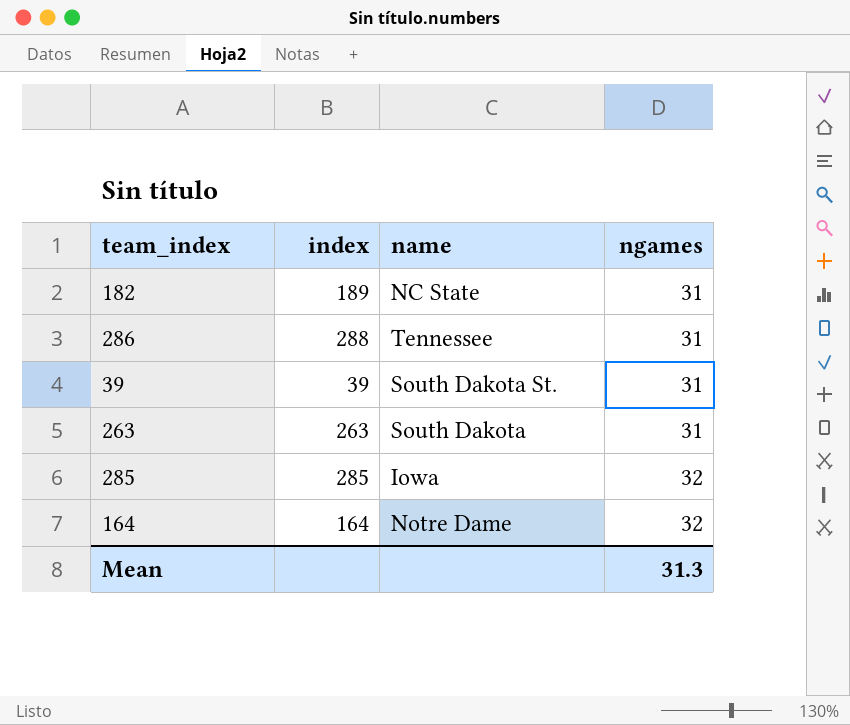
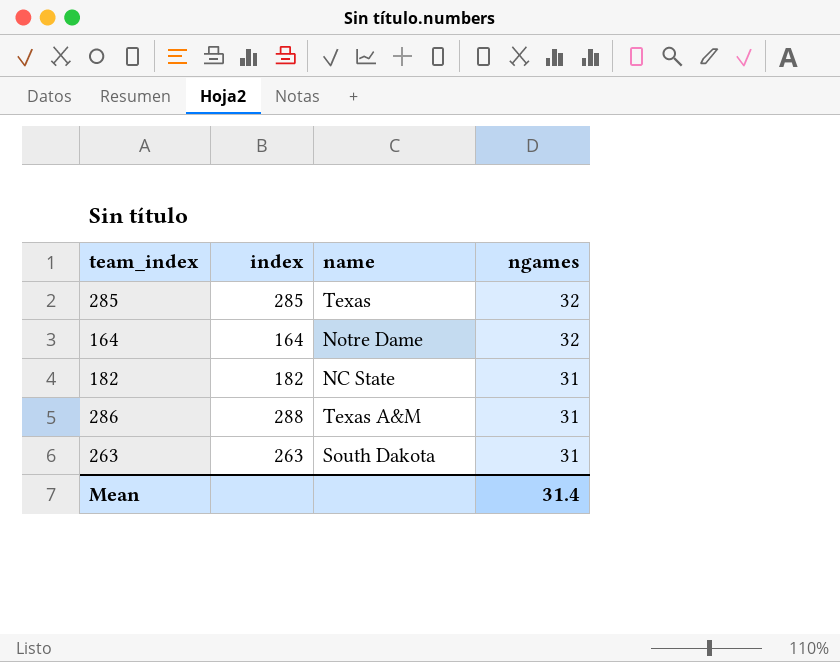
row order: ngames ascending -> ngames descending
row 39: 39 | South Dakota St. | 31 -> none
285 | name: Iowa -> Texas
182 | index: 189 -> 182
286 | name: Tennessee -> Texas A&M
Mean | ngames: 31.3 -> 31.4

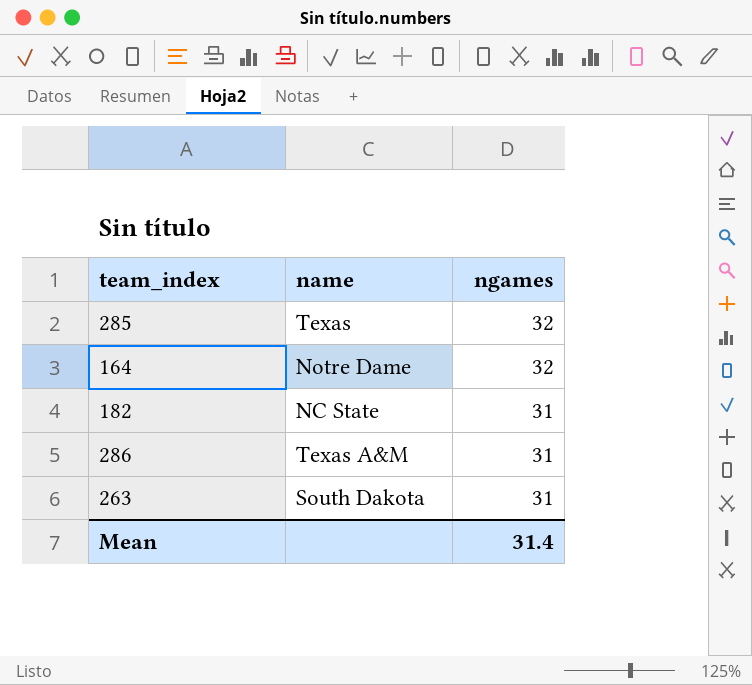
column index | position: 2 -> none

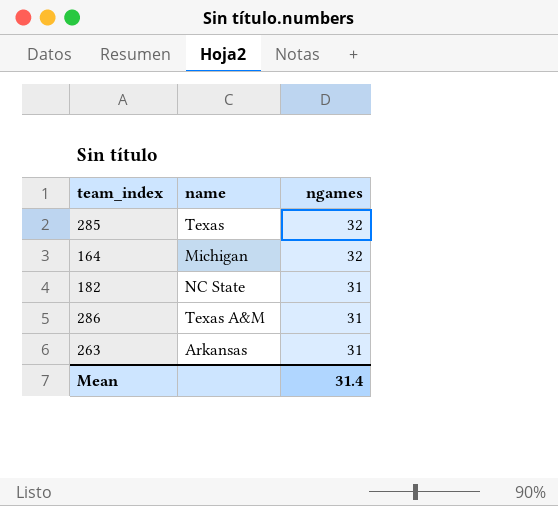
164 | name: Notre Dame -> Michigan
263 | name: South Dakota -> Arkansas

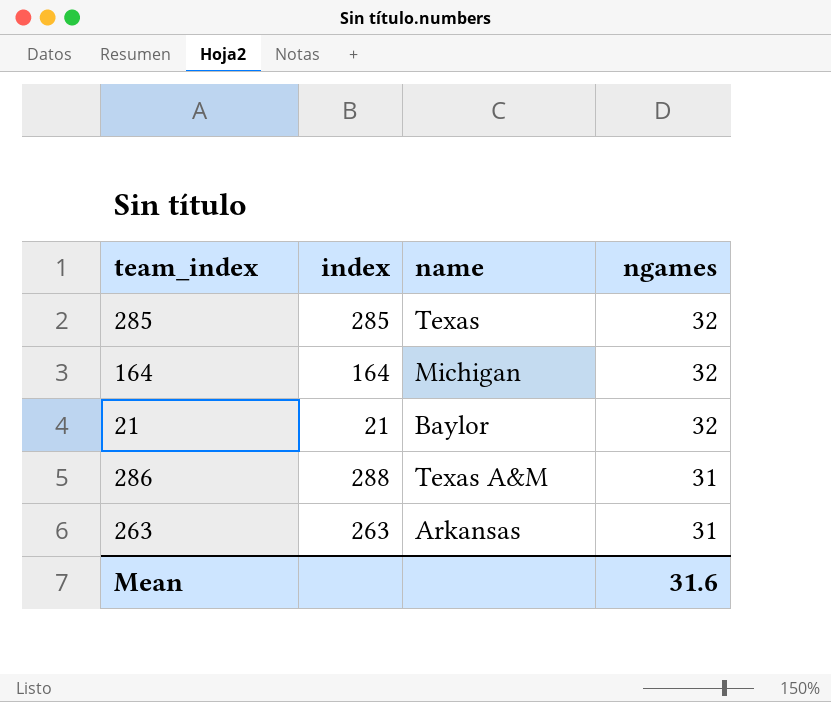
column index | position: none -> 2
row 182: NC State | 31 -> none
row 21: none -> 21 | Baylor | 32
Mean | ngames: 31.4 -> 31.6

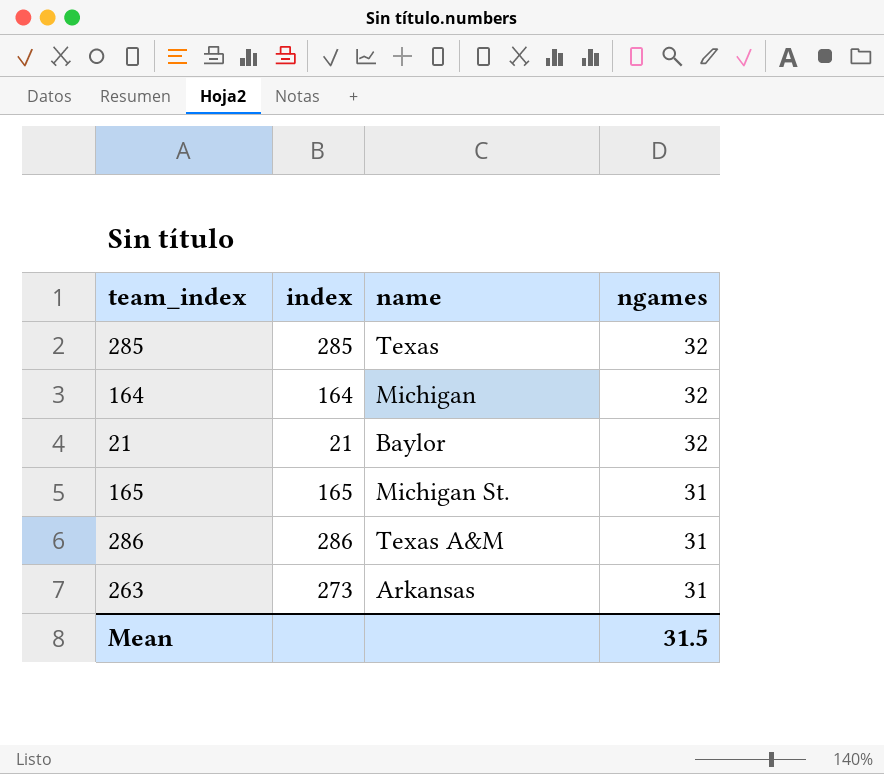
row 165: none -> 165 | Michigan St. | 31
286 | index: 288 -> 286
263 | index: 263 -> 273
Mean | ngames: 31.6 -> 31.5

